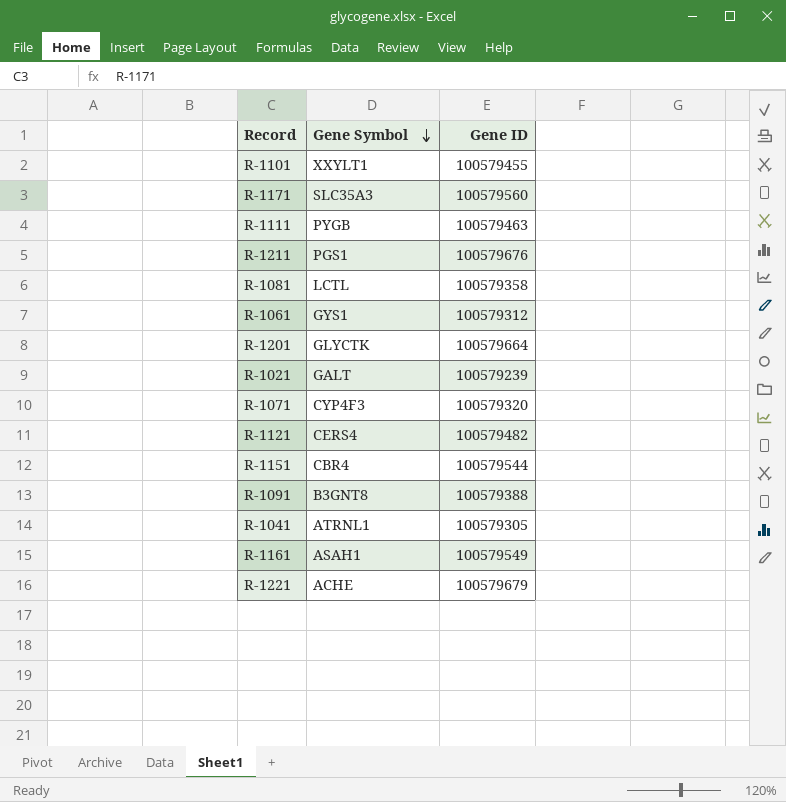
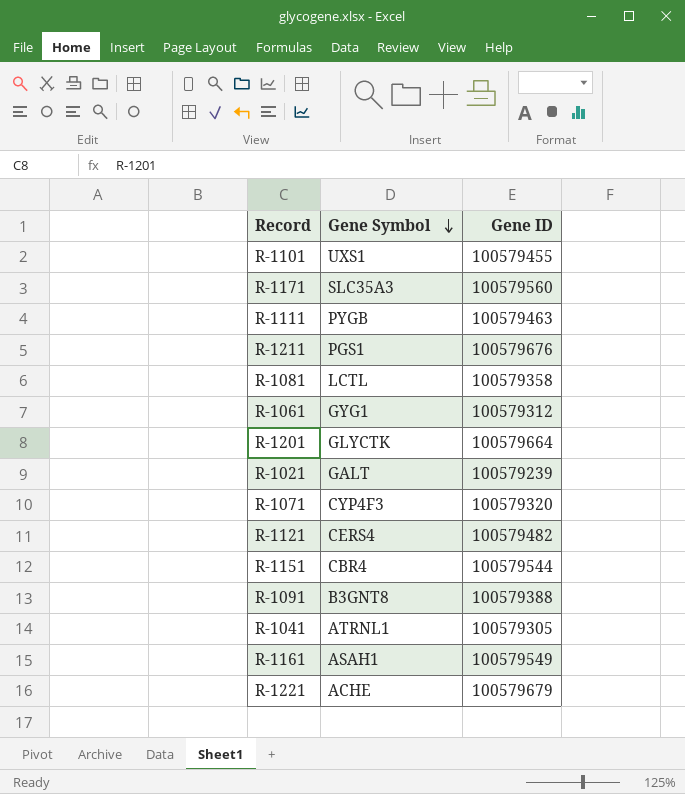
R-1101 | Gene Symbol: XXYLT1 -> UXS1
R-1061 | Gene Symbol: GYS1 -> GYG1

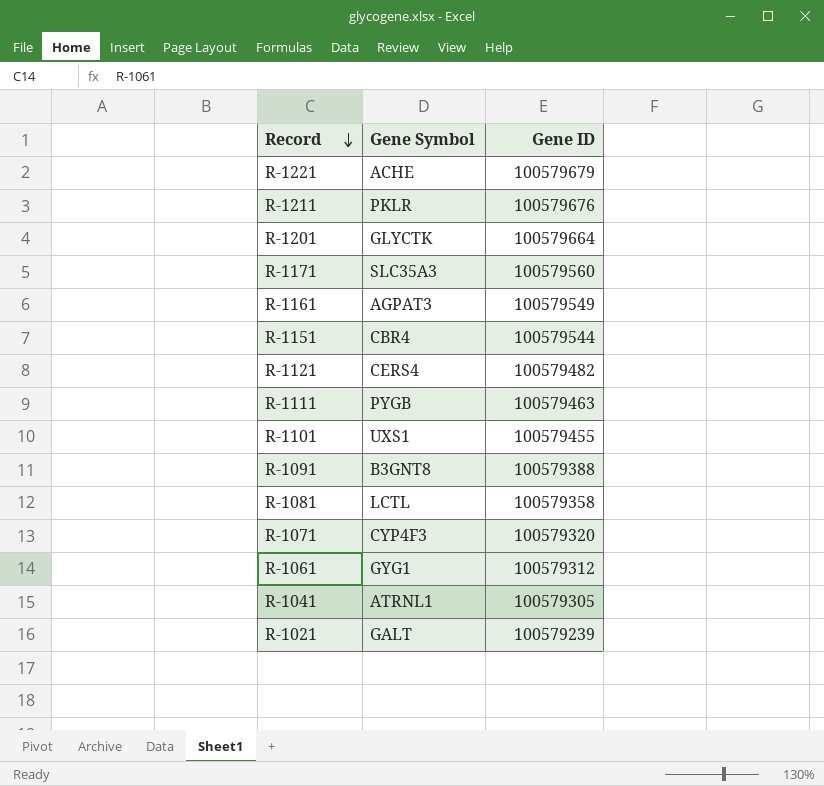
row order: Gene Symbol descending -> Record descending
R-1211 | Gene Symbol: PGS1 -> PKLR
R-1161 | Gene Symbol: ASAH1 -> AGPAT3

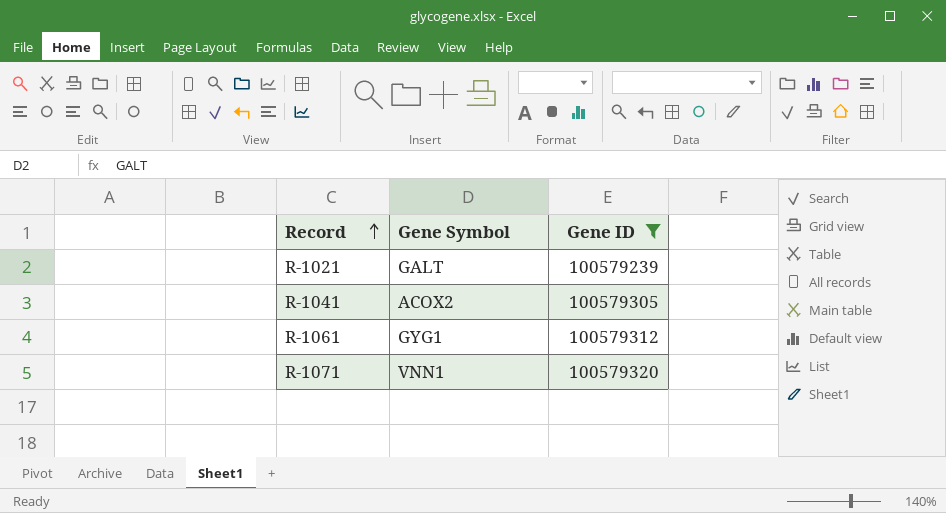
filter: none -> Gene ID <= 100579320
row order: Record descending -> Record ascending
R-1041 | Gene Symbol: ATRNL1 -> ACOX2
R-1071 | Gene Symbol: CYP4F3 -> VNN1

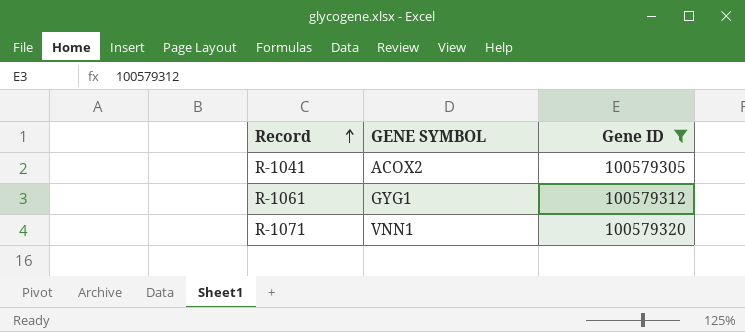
column name: Gene Symbol -> GENE SYMBOL
row R-1021: GALT | 100579239 -> none

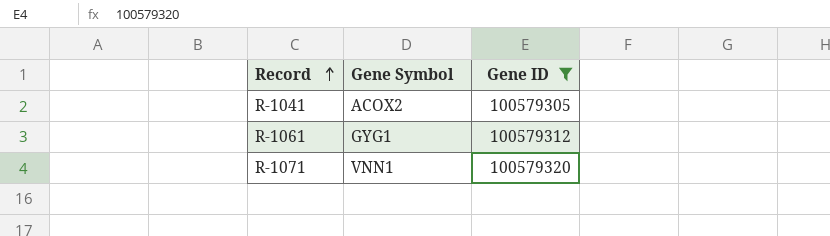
column name: GENE SYMBOL -> Gene Symbol

